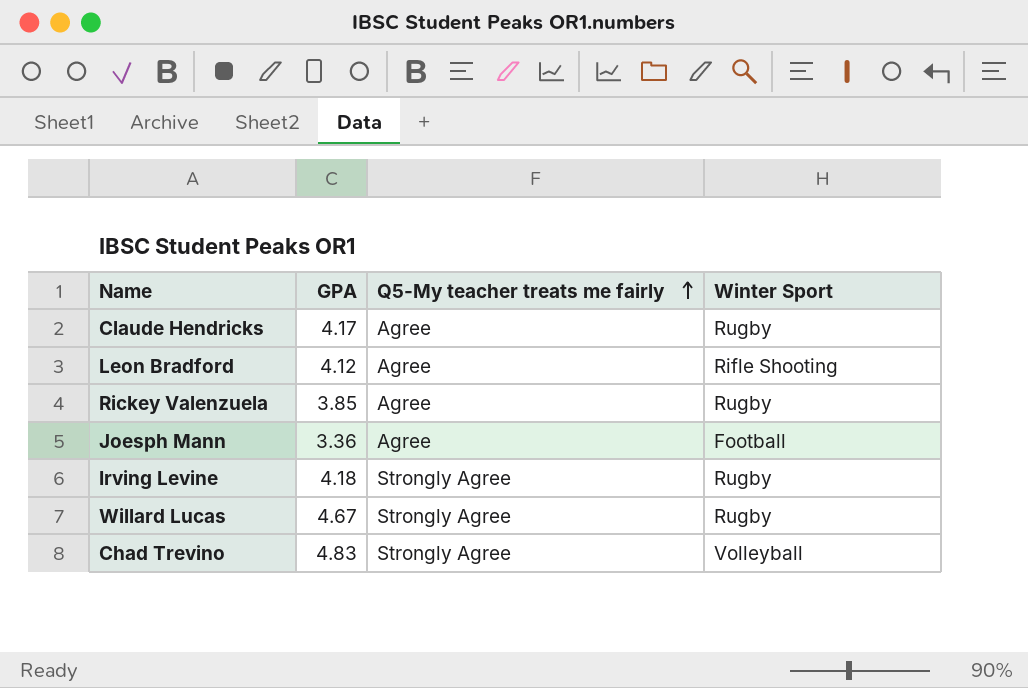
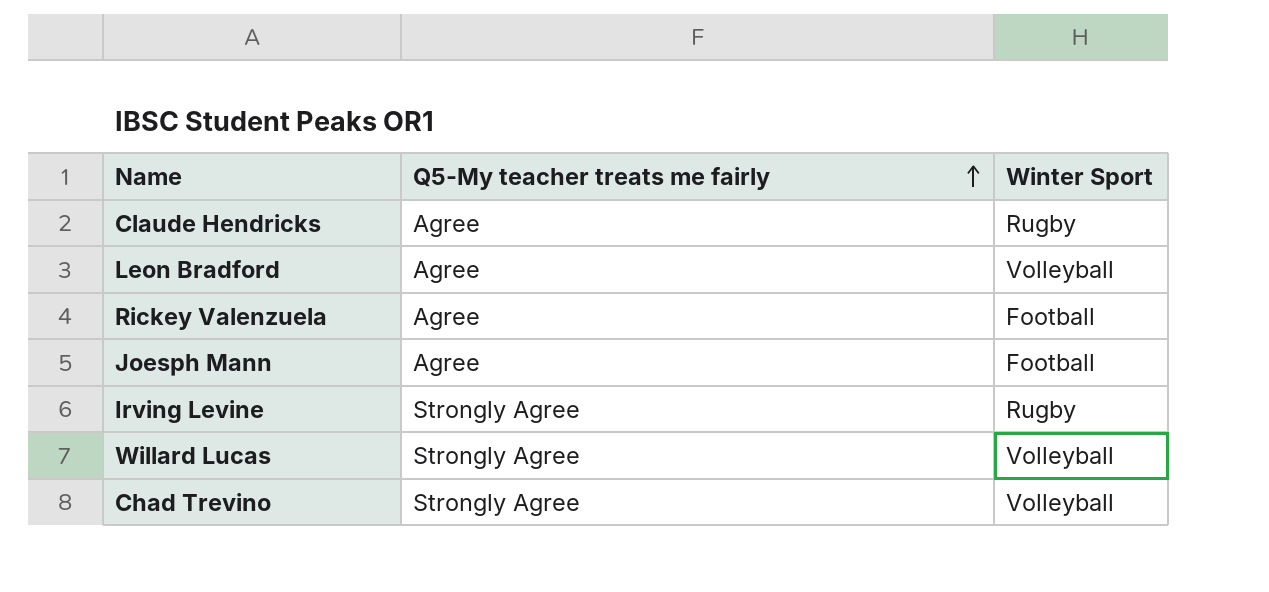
column GPA | position: 2 -> none
Leon Bradford | Winter Sport: Rifle Shooting -> Volleyball
Rickey Valenzuela | Winter Sport: Rugby -> Football
Willard Lucas | Winter Sport: Rugby -> Volleyball

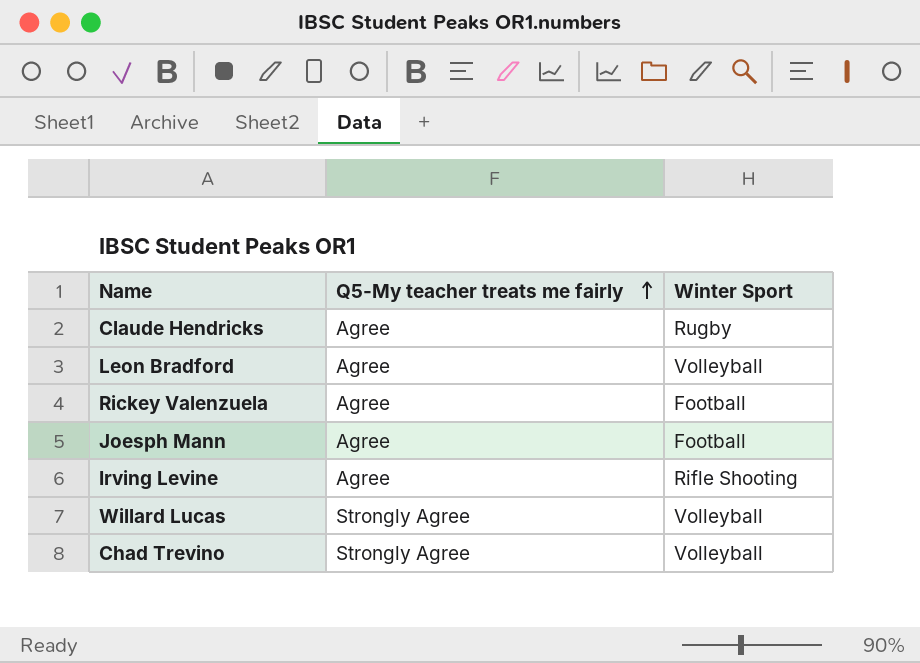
Irving Levine | Q5-My teacher treats me fairly: Strongly Agree -> Agree
Irving Levine | Winter Sport: Rugby -> Rifle Shooting

